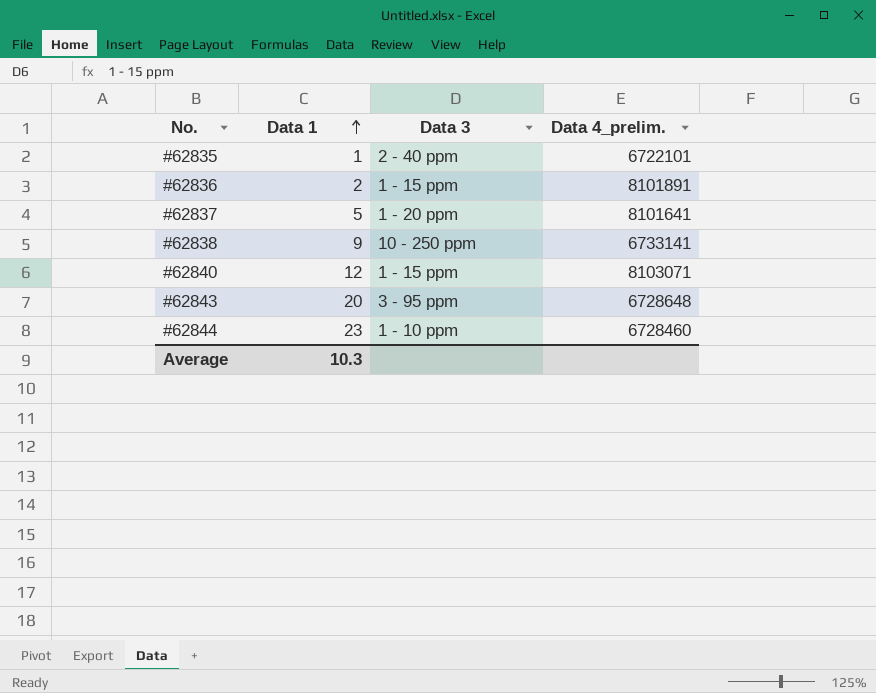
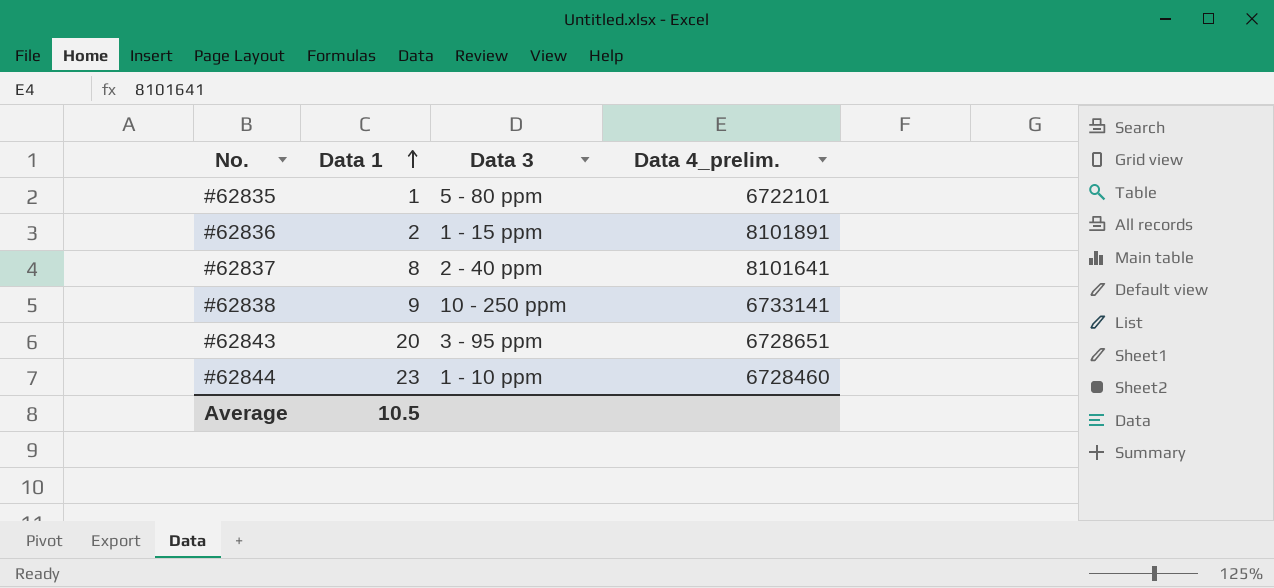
row #62840: 12 | 1 - 15 ppm | 8103071 -> none
#62835 | Data 3: 2 - 40 ppm -> 5 - 80 ppm
#62837 | Data 1: 5 -> 8
#62837 | Data 3: 1 - 20 ppm -> 2 - 40 ppm
#62843 | Data 4_prelim.: 6728648 -> 6728651
Average | Data 1: 10.3 -> 10.5

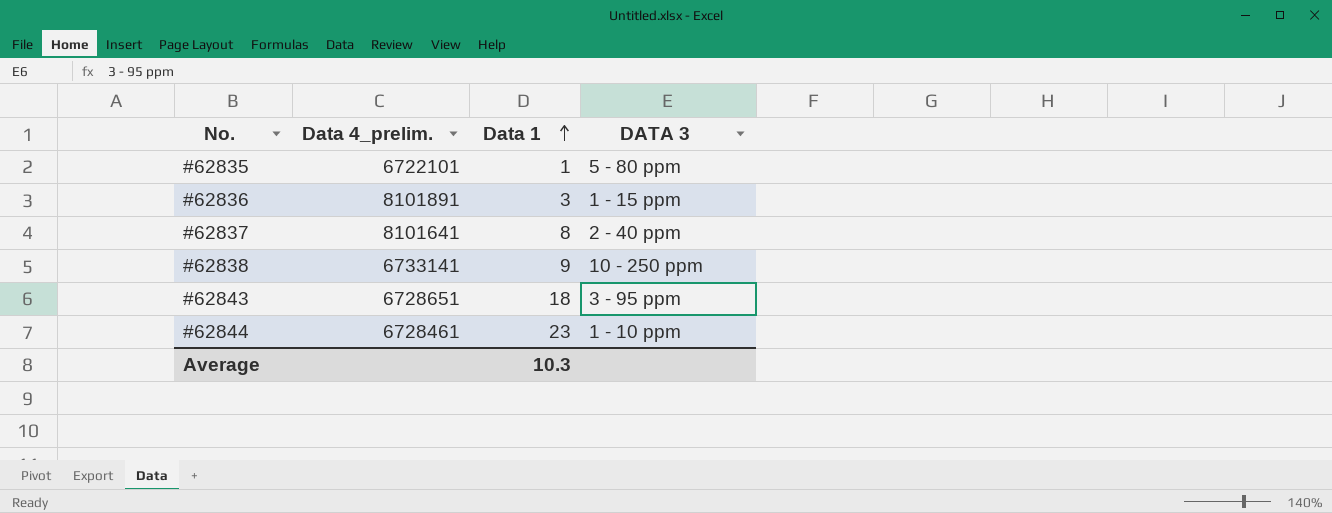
column Data 4_prelim. | position: 4 -> 2
column name: Data 3 -> DATA 3
#62836 | Data 1: 2 -> 3
#62843 | Data 1: 20 -> 18
#62844 | Data 4_prelim.: 6728460 -> 6728461
Average | Data 1: 10.5 -> 10.3

